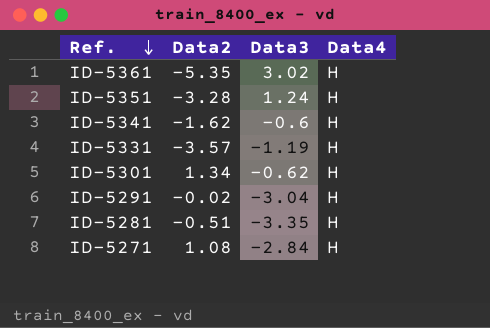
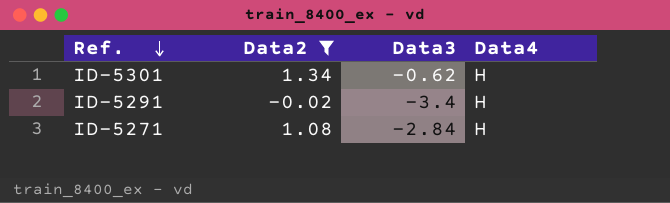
filter: none -> Data2 >= -0.02
ID-5291 | Data3: -3.04 -> -3.4

